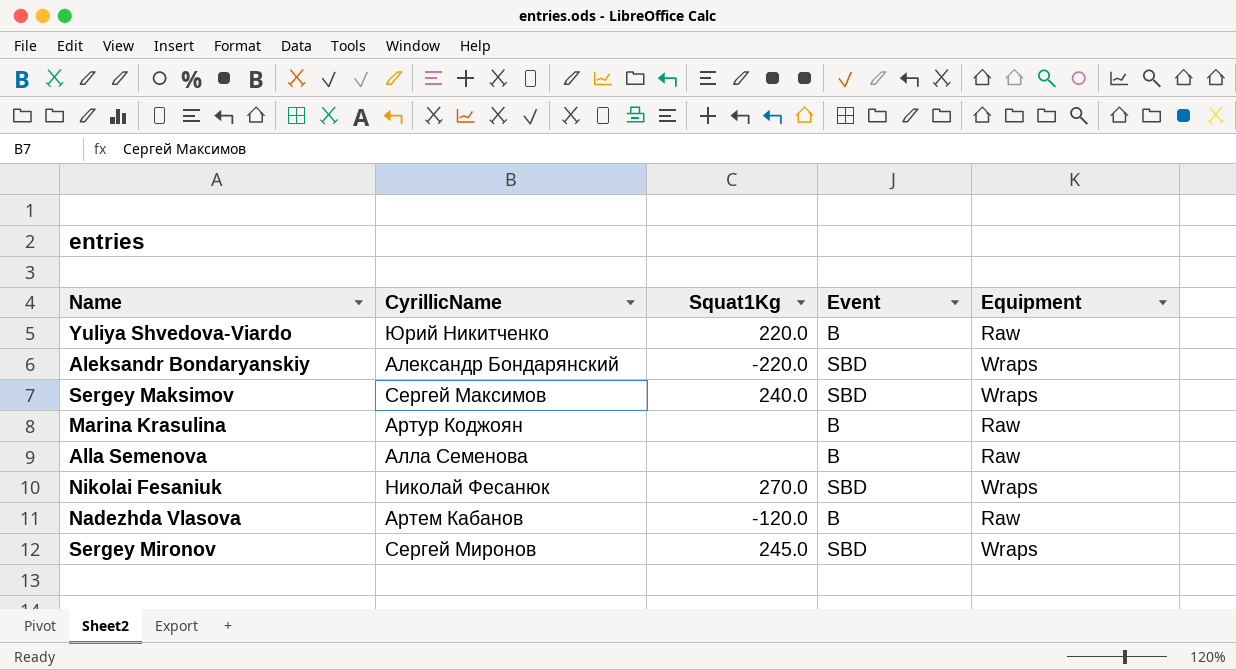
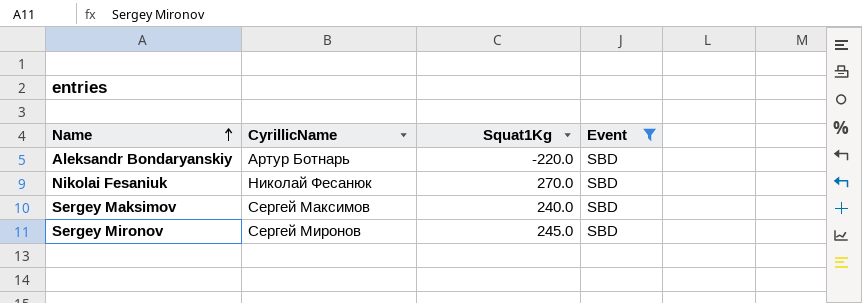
filter: none -> Event = SBD
row order: none -> Name ascending
column Equipment | position: 5 -> none
Aleksandr Bondaryanskiy | CyrillicName: Александр Бондарянский -> Артур Ботнарь

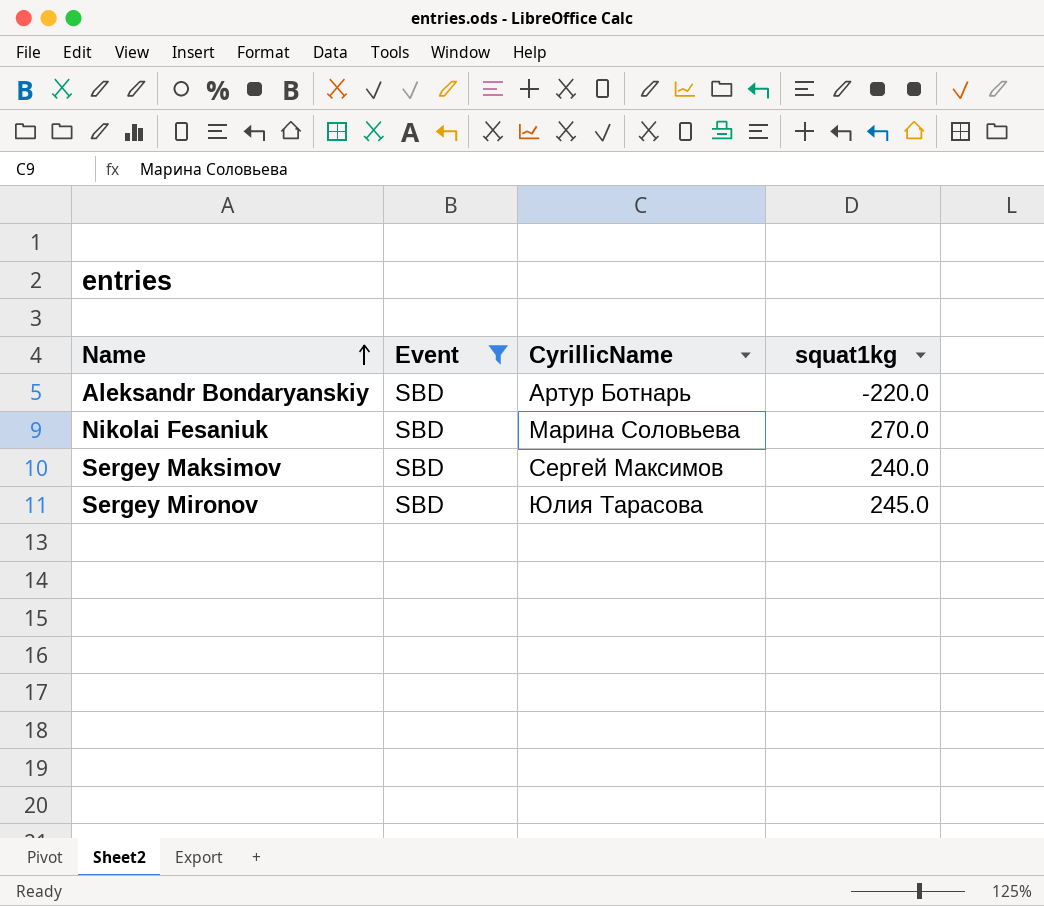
column Event | position: 4 -> 2
column name: Squat1Kg -> squat1kg
Nikolai Fesaniuk | CyrillicName: Николай Фесанюк -> Марина Соловьева
Sergey Mironov | CyrillicName: Сергей Миронов -> Юлия Тарасова

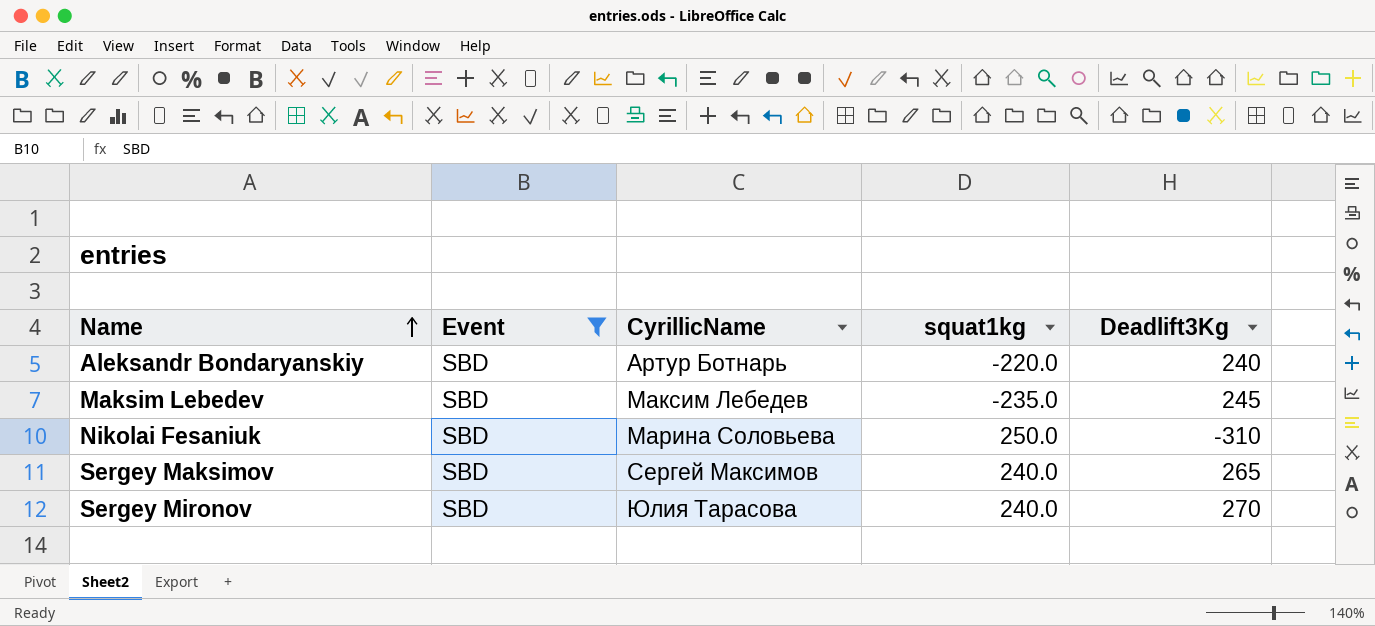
column Deadlift3Kg | position: none -> 5
row Maksim Lebedev: none -> SBD | Максим Лебедев | -235.0 | 245
Nikolai Fesaniuk | squat1kg: 270.0 -> 250.0
Sergey Mironov | squat1kg: 245.0 -> 240.0

